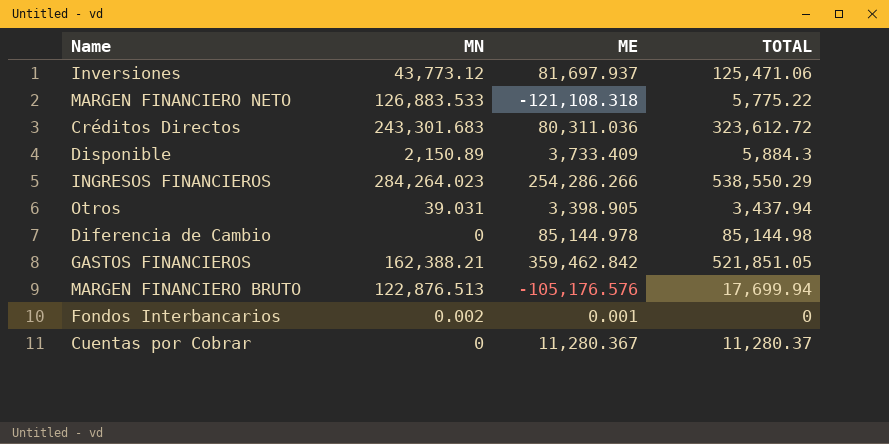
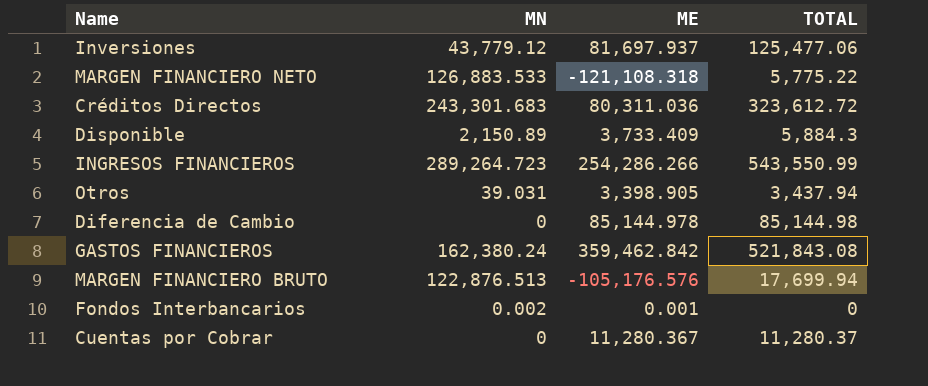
Inversiones | MN: 43,773.12 -> 43,779.12
Inversiones | TOTAL: 125,471.06 -> 125,477.06
INGRESOS FINANCIEROS | MN: 284,264.023 -> 289,264.723
INGRESOS FINANCIEROS | TOTAL: 538,550.29 -> 543,550.99
GASTOS FINANCIEROS | MN: 162,388.21 -> 162,380.24
GASTOS FINANCIEROS | TOTAL: 521,851.05 -> 521,843.08

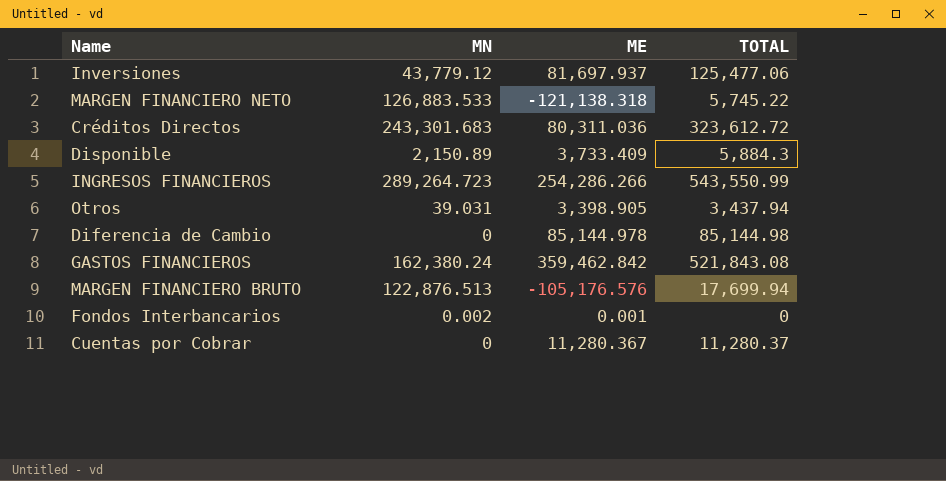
MARGEN FINANCIERO NETO | ME: -121,108.318 -> -121,138.318
MARGEN FINANCIERO NETO | TOTAL: 5,775.22 -> 5,745.22

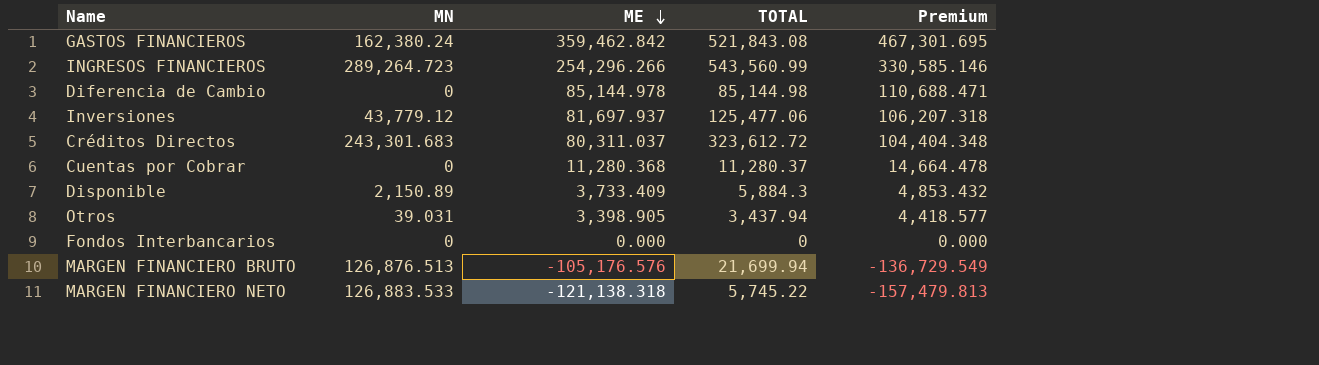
row order: none -> ME descending
column Premium | formula: none -> [ME] * 1.3
INGRESOS FINANCIEROS | ME: 254,286.266 -> 254,296.266
INGRESOS FINANCIEROS | TOTAL: 543,550.99 -> 543,560.99
Créditos Directos | ME: 80,311.036 -> 80,311.037
Cuentas por Cobrar | ME: 11,280.367 -> 11,280.368
Fondos Interbancarios | MN: 0.002 -> 0
Fondos Interbancarios | ME: 0.001 -> 0.000
MARGEN FINANCIERO BRUTO | MN: 122,876.513 -> 126,876.513
MARGEN FINANCIERO BRUTO | TOTAL: 17,699.94 -> 21,699.94

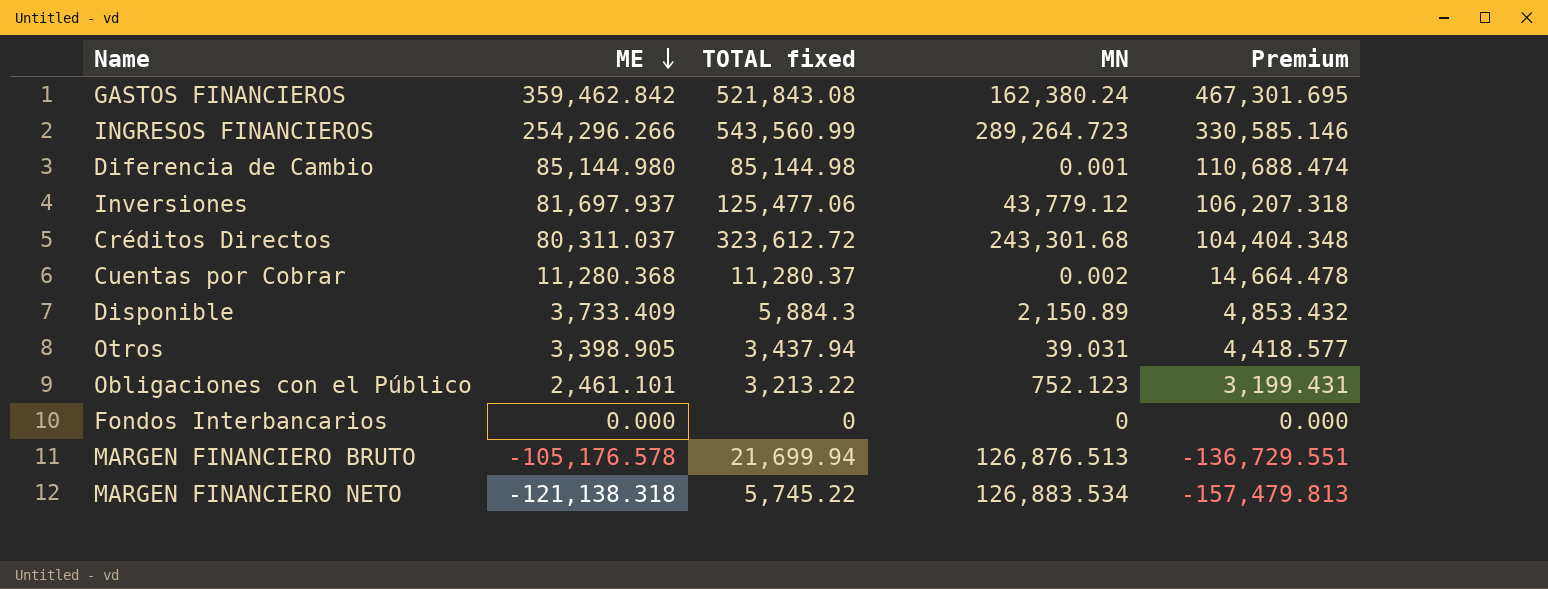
column name: TOTAL -> TOTAL fixed
column MN | position: 2 -> 4
Diferencia de Cambio | ME: 85,144.978 -> 85,144.980
Diferencia de Cambio | MN: 0 -> 0.001
Diferencia de Cambio | Premium: 110,688.471 -> 110,688.474
Créditos Directos | MN: 243,301.683 -> 243,301.68
Cuentas por Cobrar | MN: 0 -> 0.002
row Obligaciones con el Público: none -> 2,461.101 | 3,213.22 | 752.123 | 3,199.431
MARGEN FINANCIERO BRUTO | ME: -105,176.576 -> -105,176.578
MARGEN FINANCIERO BRUTO | Premium: -136,729.549 -> -136,729.551
MARGEN FINANCIERO NETO | MN: 126,883.533 -> 126,883.534

